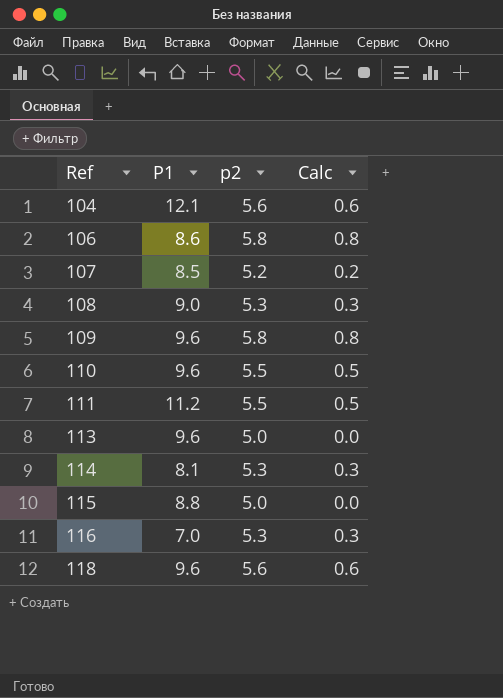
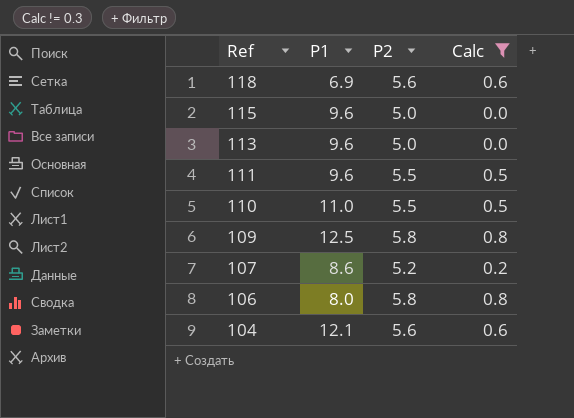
filter: none -> Calc != 0.3
row order: Ref ascending -> Ref descending
column name: p2 -> P2
118 | P1: 9.6 -> 6.9
115 | P1: 8.8 -> 9.6
111 | P1: 11.2 -> 9.6
110 | P1: 9.6 -> 11.0
109 | P1: 9.6 -> 12.5
107 | P1: 8.5 -> 8.6
106 | P1: 8.6 -> 8.0

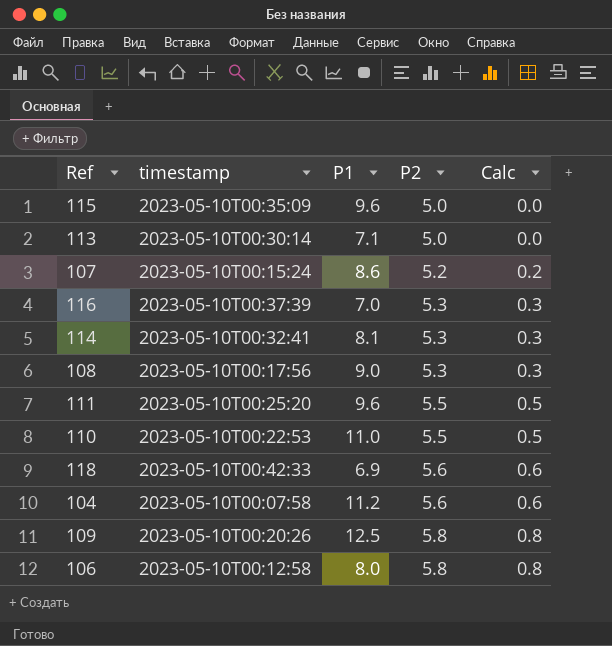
filter: Calc != 0.3 -> none
row order: Ref descending -> P2 ascending
column timestamp | position: none -> 2
113 | P1: 9.6 -> 7.1
104 | P1: 12.1 -> 11.2

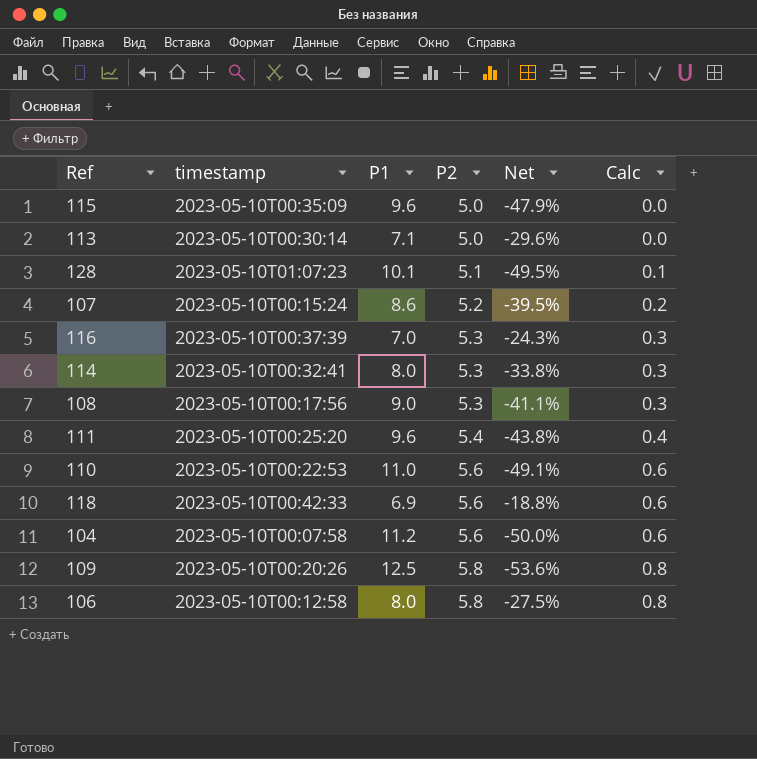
column Net | formula: none -> ([P2] - [P1]) / [P1]
row 128: none -> 2023-05-10T01:07:23 | 10.1 | 5.1 | -49.5% | 0.1
114 | P1: 8.1 -> 8.0
111 | P2: 5.5 -> 5.4
111 | Calc: 0.5 -> 0.4
110 | P2: 5.5 -> 5.6
110 | Calc: 0.5 -> 0.6

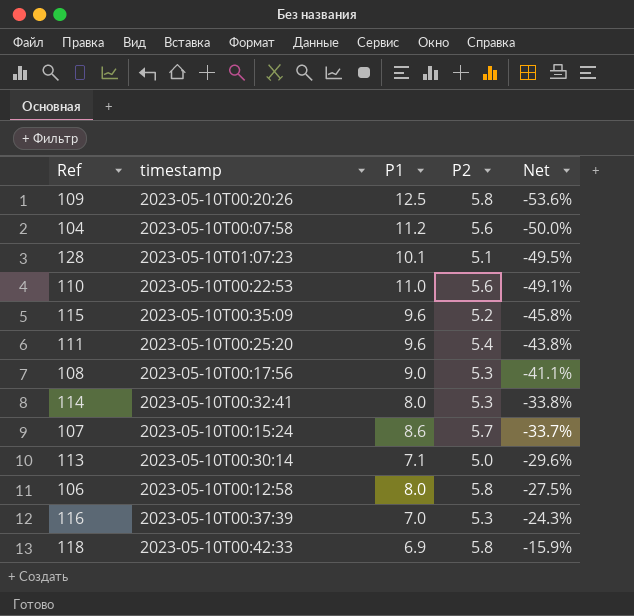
row order: P2 ascending -> Net ascending
column Calc | formula: [P2] - 5 -> none
115 | P2: 5.0 -> 5.2
115 | Net: -47.9% -> -45.8%
107 | P2: 5.2 -> 5.7
107 | Net: -39.5% -> -33.7%
118 | P2: 5.6 -> 5.8
118 | Net: -18.8% -> -15.9%

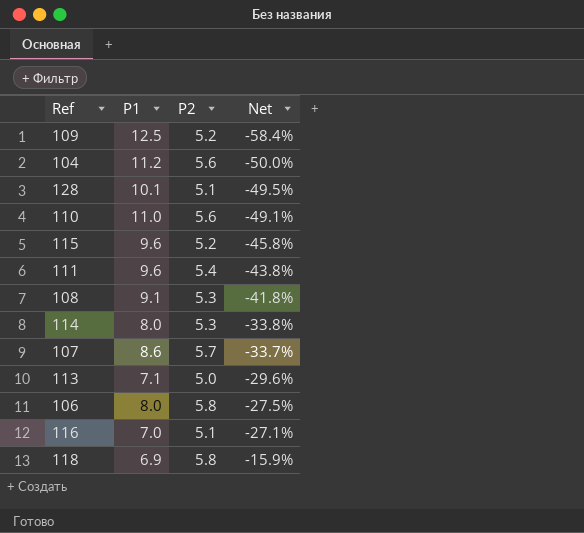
column timestamp | position: 2 -> none
109 | P2: 5.8 -> 5.2
109 | Net: -53.6% -> -58.4%
108 | P1: 9.0 -> 9.1
108 | Net: -41.1% -> -41.8%
116 | P2: 5.3 -> 5.1
116 | Net: -24.3% -> -27.1%

